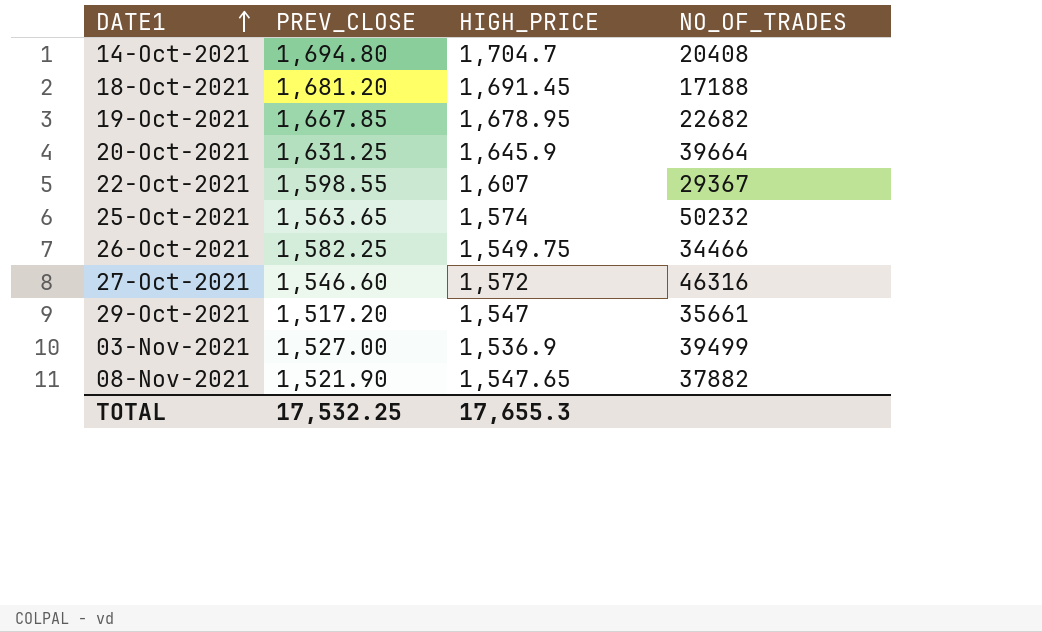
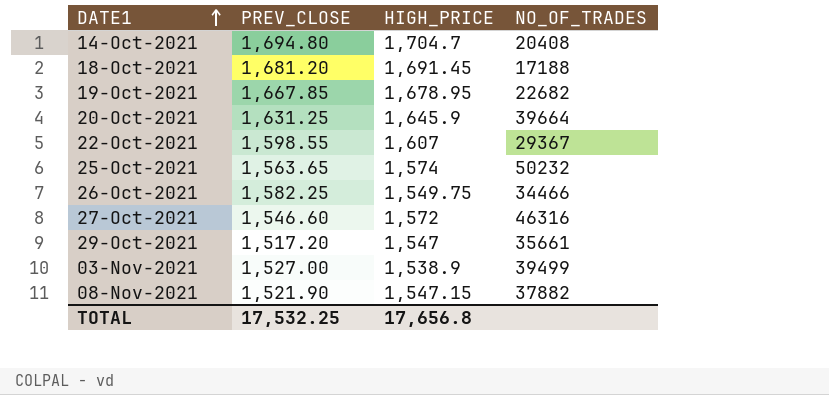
03-Nov-2021 | HIGH_PRICE: 1,536.9 -> 1,538.9
08-Nov-2021 | HIGH_PRICE: 1,547.65 -> 1,547.15
TOTAL | HIGH_PRICE: 17,655.3 -> 17,656.8

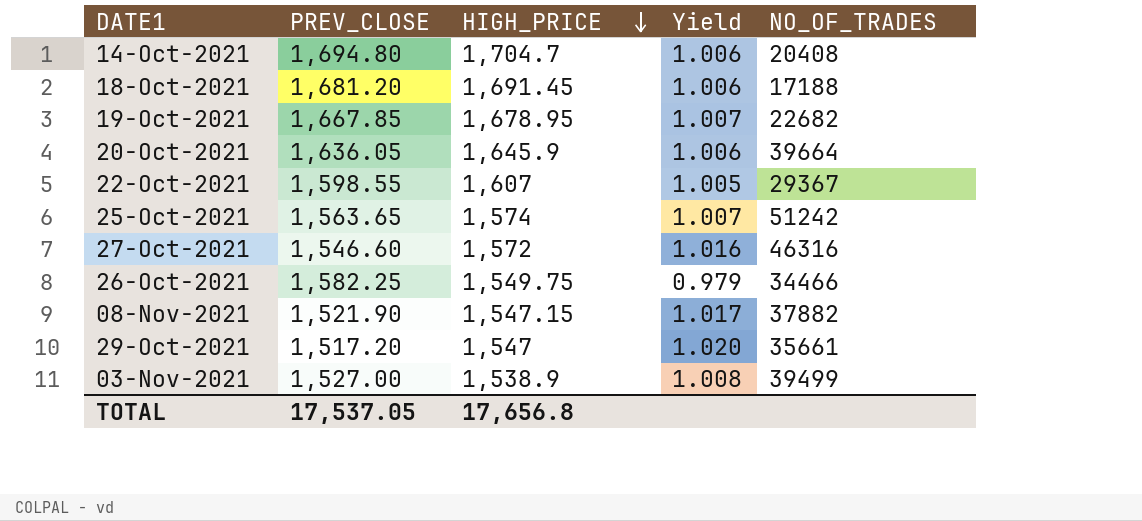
row order: DATE1 ascending -> HIGH_PRICE descending
column Yield | formula: none -> [HIGH_PRICE] / [PREV_CLOSE]
20-Oct-2021 | PREV_CLOSE: 1,631.25 -> 1,636.05
25-Oct-2021 | NO_OF_TRADES: 50232 -> 51242
TOTAL | PREV_CLOSE: 17,532.25 -> 17,537.05

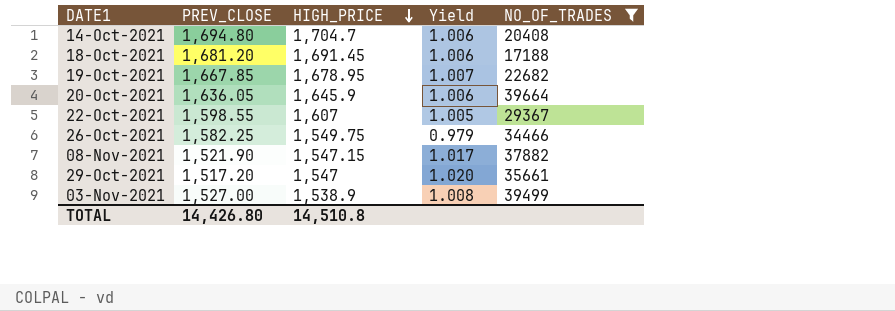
filter: none -> NO_OF_TRADES <= 39664
TOTAL | PREV_CLOSE: 17,537.05 -> 14,426.80
TOTAL | HIGH_PRICE: 17,656.8 -> 14,510.8

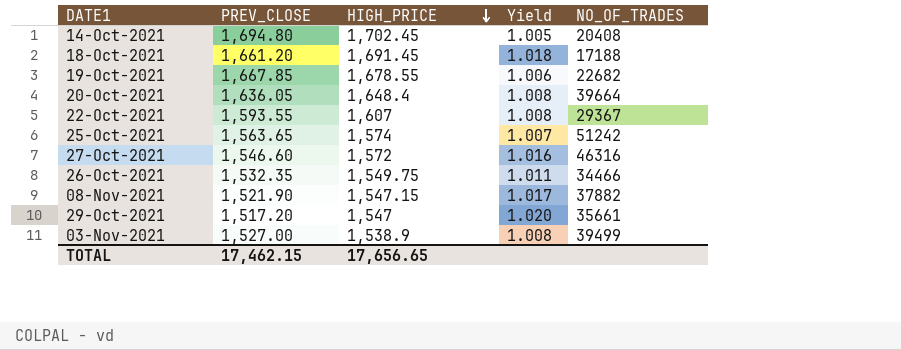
filter: NO_OF_TRADES <= 39664 -> none
14-Oct-2021 | HIGH_PRICE: 1,704.7 -> 1,702.45
14-Oct-2021 | Yield: 1.006 -> 1.005
18-Oct-2021 | PREV_CLOSE: 1,681.20 -> 1,661.20
18-Oct-2021 | Yield: 1.006 -> 1.018
19-Oct-2021 | HIGH_PRICE: 1,678.95 -> 1,678.55
19-Oct-2021 | Yield: 1.007 -> 1.006
20-Oct-2021 | HIGH_PRICE: 1,645.9 -> 1,648.4
20-Oct-2021 | Yield: 1.006 -> 1.008
22-Oct-2021 | PREV_CLOSE: 1,598.55 -> 1,593.55
22-Oct-2021 | Yield: 1.005 -> 1.008
26-Oct-2021 | PREV_CLOSE: 1,582.25 -> 1,532.35
26-Oct-2021 | Yield: 0.979 -> 1.011
TOTAL | PREV_CLOSE: 14,426.80 -> 17,462.15
TOTAL | HIGH_PRICE: 14,510.8 -> 17,656.65

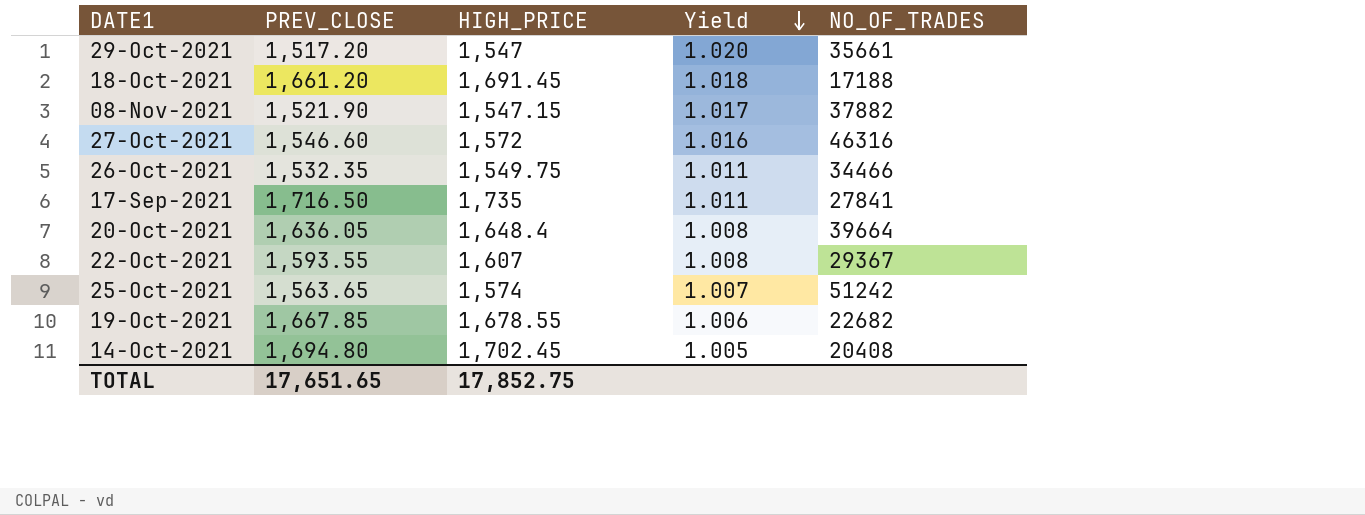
row order: HIGH_PRICE descending -> Yield descending
row 03-Nov-2021: 1,527.00 | 1,538.9 | 1.008 | 39499 -> none
row 17-Sep-2021: none -> 1,716.50 | 1,735 | 1.011 | 27841
TOTAL | PREV_CLOSE: 17,462.15 -> 17,651.65
TOTAL | HIGH_PRICE: 17,656.65 -> 17,852.75

